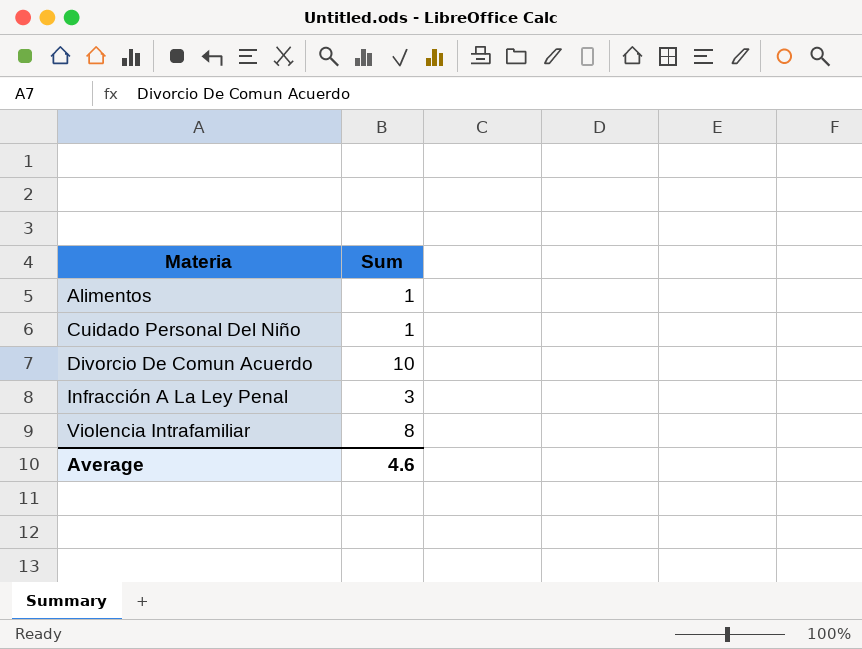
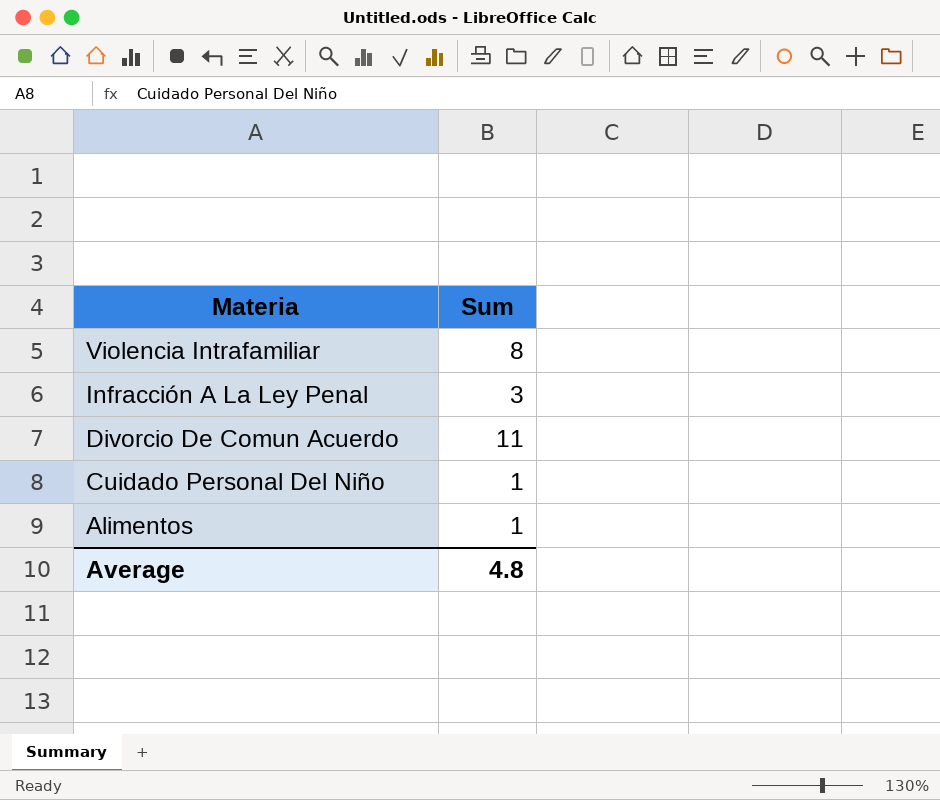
row order: Materia ascending -> Materia descending
Divorcio De Comun Acuerdo | Sum: 10 -> 11
Average | Sum: 4.6 -> 4.8

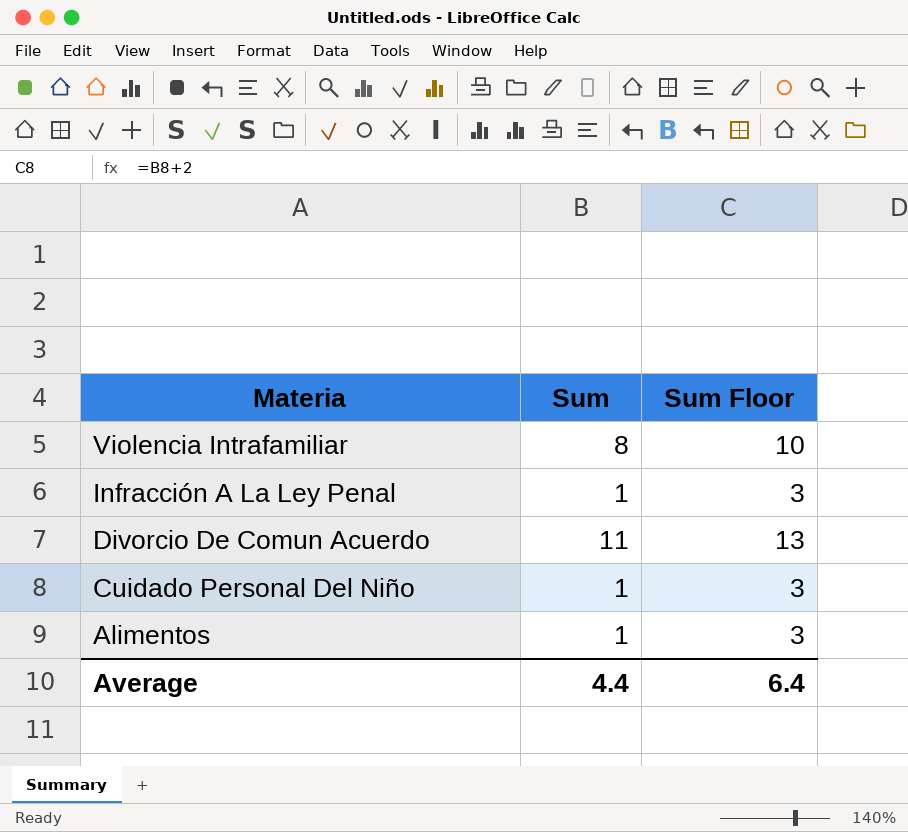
column Sum Floor | formula: none -> [Sum] + 2
Infracción A La Ley Penal | Sum: 3 -> 1
Average | Sum: 4.8 -> 4.4

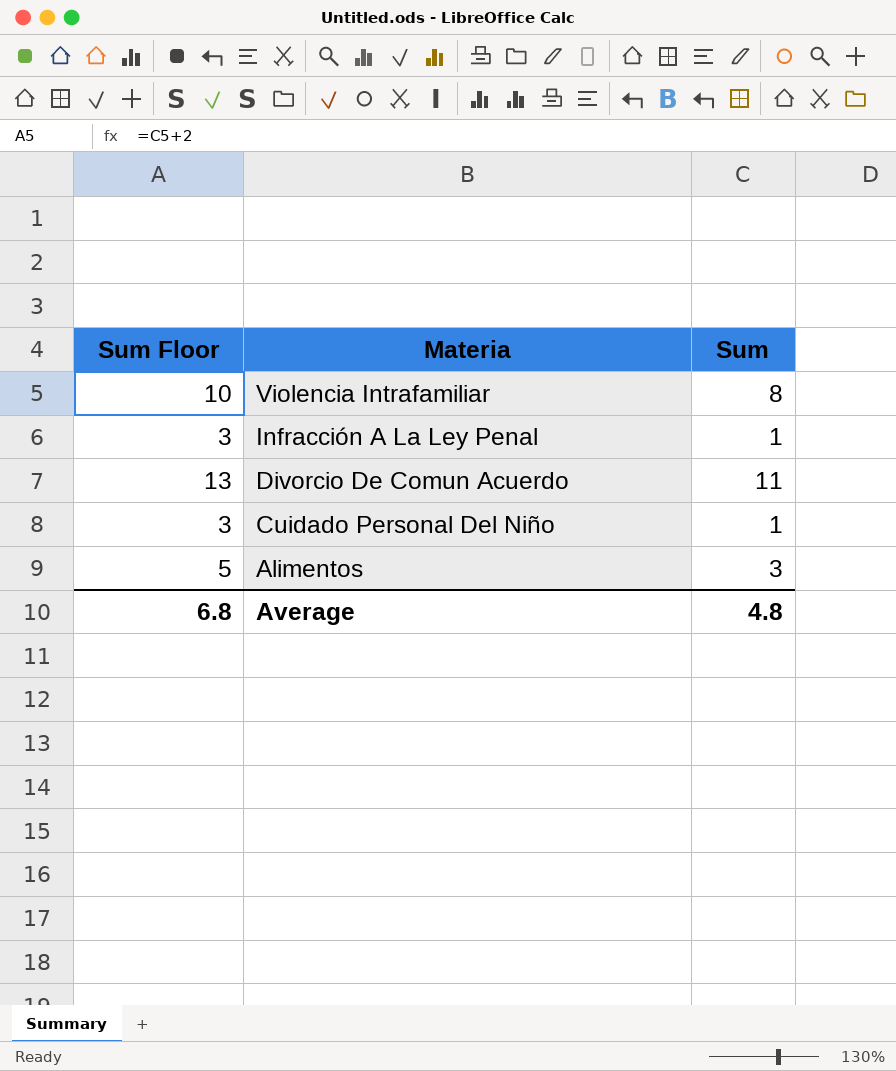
column Sum Floor | position: 3 -> 1
Alimentos | Sum Floor: 3 -> 5
Alimentos | Sum: 1 -> 3
Average | Sum Floor: 6.4 -> 6.8
Average | Sum: 4.4 -> 4.8

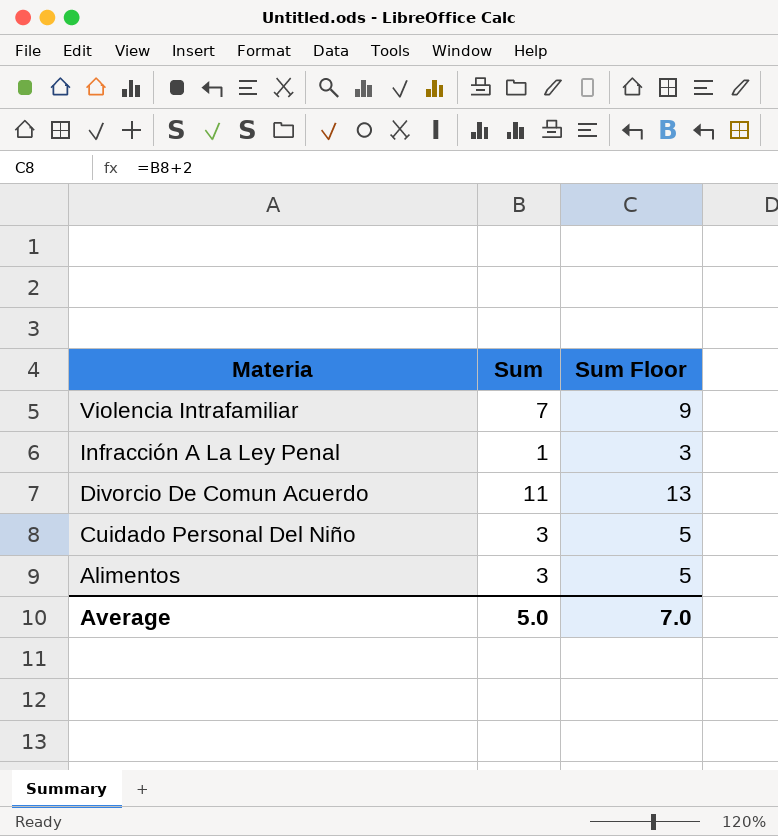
column Sum Floor | position: 1 -> 3
Violencia Intrafamiliar | Sum: 8 -> 7
Violencia Intrafamiliar | Sum Floor: 10 -> 9
Cuidado Personal Del Niño | Sum: 1 -> 3
Cuidado Personal Del Niño | Sum Floor: 3 -> 5
Average | Sum: 4.8 -> 5.0
Average | Sum Floor: 6.8 -> 7.0

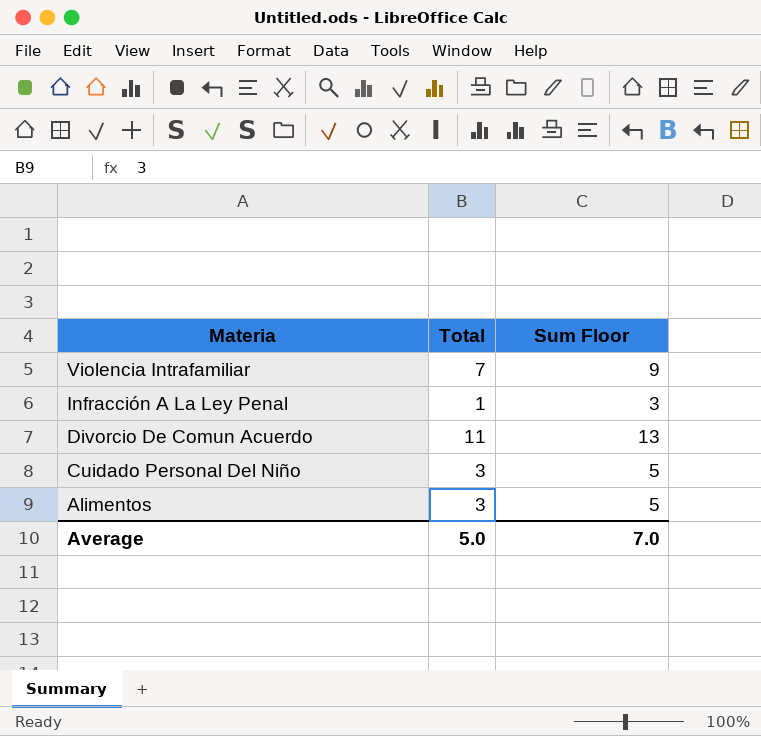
column name: Sum -> Total

